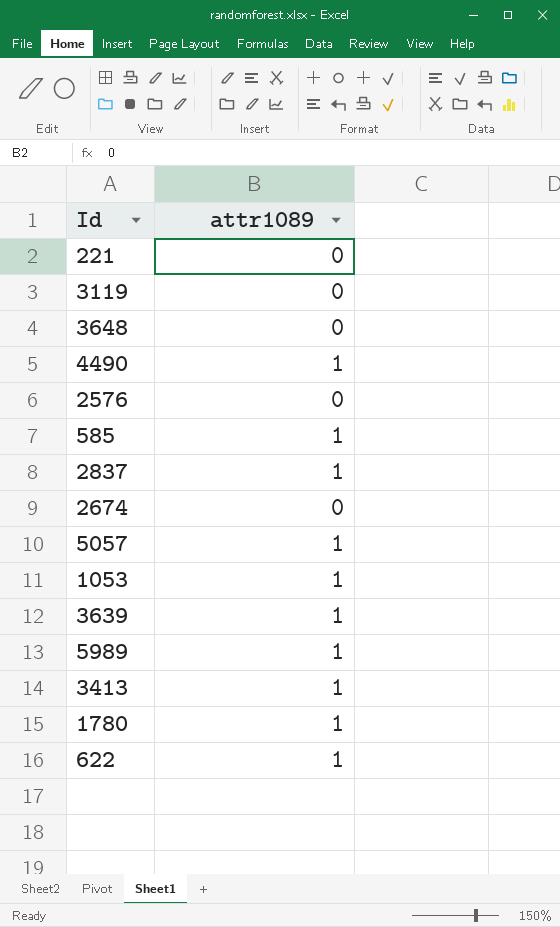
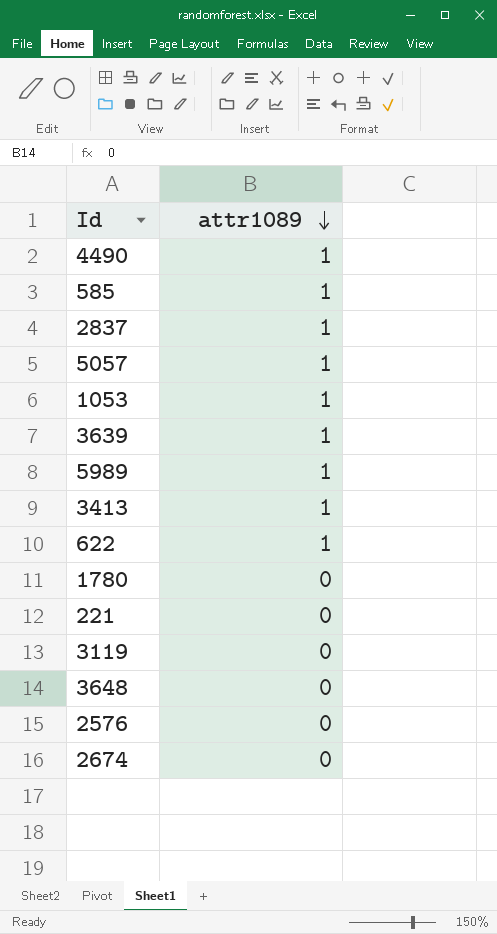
row order: none -> attr1089 descending
1780 | attr1089: 1 -> 0

